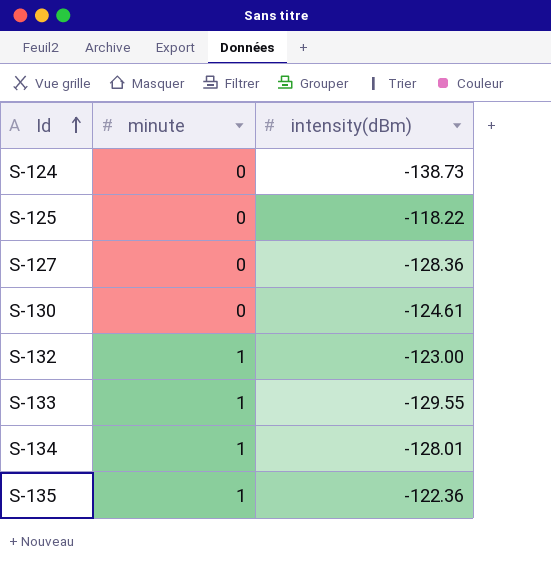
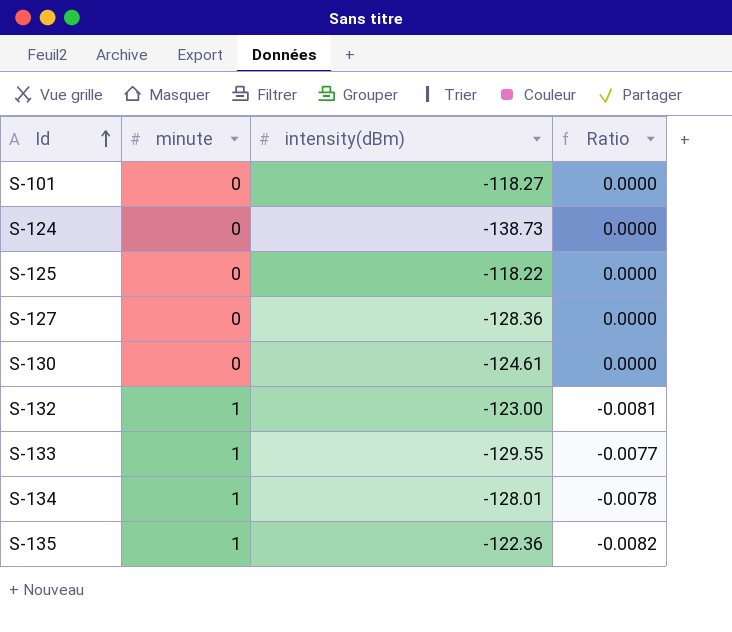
column Ratio | formula: none -> [minute] / [intensity(dBm)]
row S-101: none -> 0 | -118.27 | 0.0000

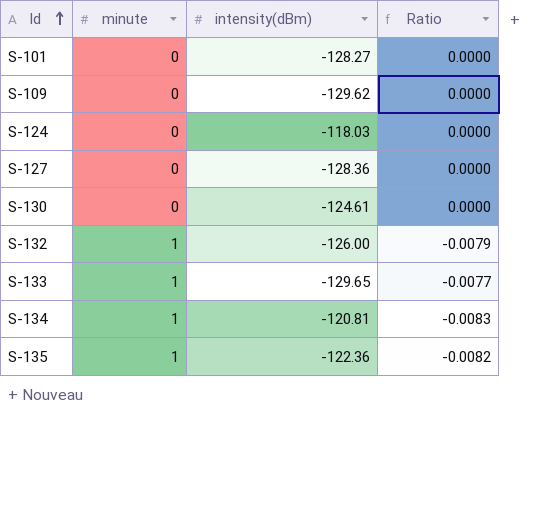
row S-125: 0 | -118.22 | 0.0000 -> none
S-101 | intensity(dBm): -118.27 -> -128.27
row S-109: none -> 0 | -129.62 | 0.0000
S-124 | intensity(dBm): -138.73 -> -118.03
S-132 | intensity(dBm): -123.00 -> -126.00
S-132 | Ratio: -0.0081 -> -0.0079
S-133 | intensity(dBm): -129.55 -> -129.65
S-134 | intensity(dBm): -128.01 -> -120.81
S-134 | Ratio: -0.0078 -> -0.0083

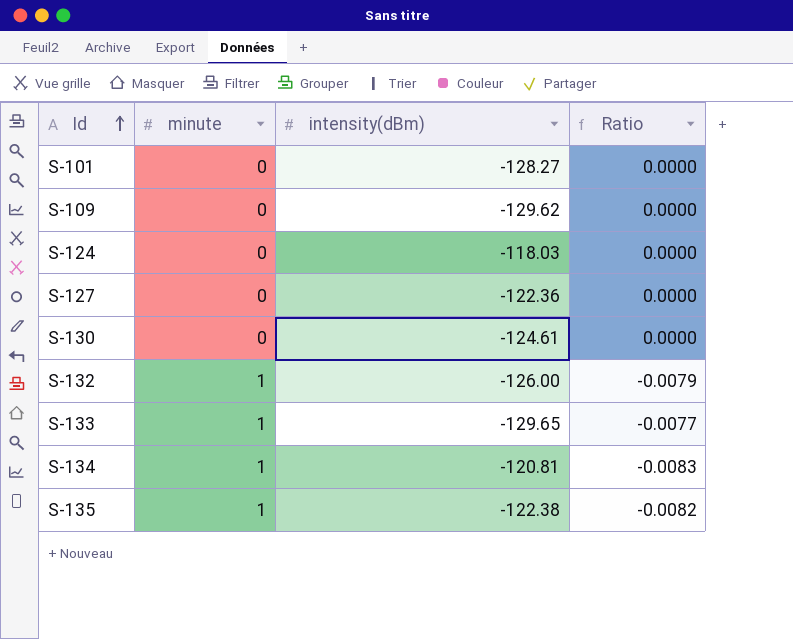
S-127 | intensity(dBm): -128.36 -> -122.36
S-135 | intensity(dBm): -122.36 -> -122.38

